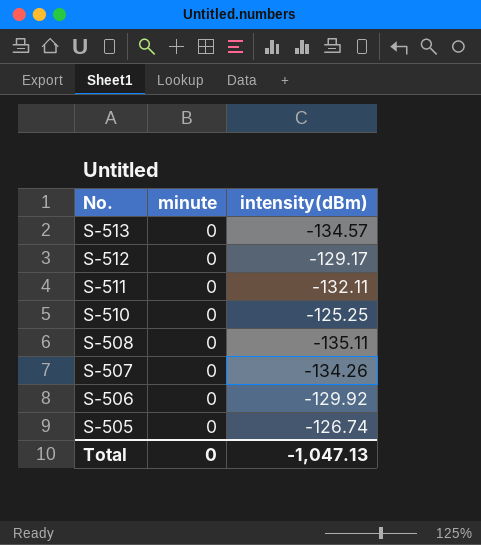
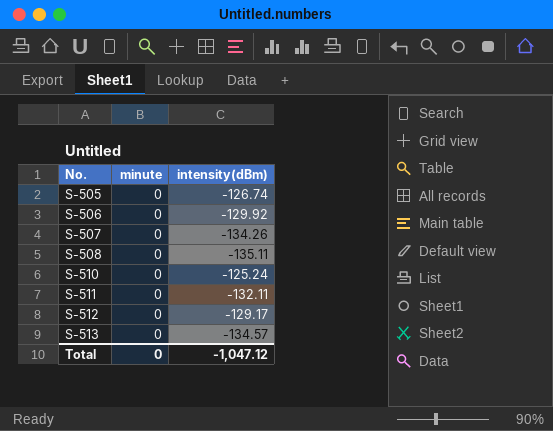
row order: No. descending -> No. ascending
S-510 | intensity(dBm): -125.25 -> -125.24
Total | intensity(dBm): -1,047.13 -> -1,047.12

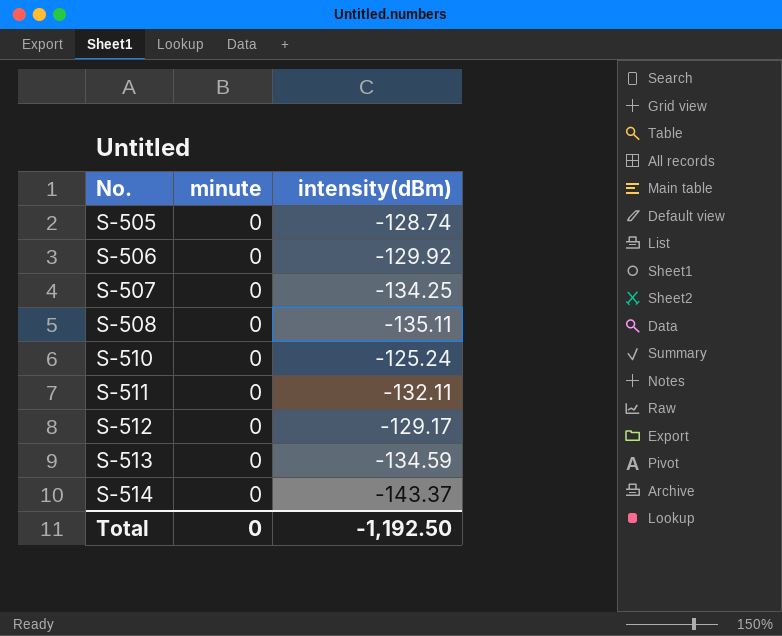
S-505 | intensity(dBm): -126.74 -> -128.74
S-507 | intensity(dBm): -134.26 -> -134.25
S-513 | intensity(dBm): -134.57 -> -134.59
row S-514: none -> 0 | -143.37
Total | intensity(dBm): -1,047.12 -> -1,192.50

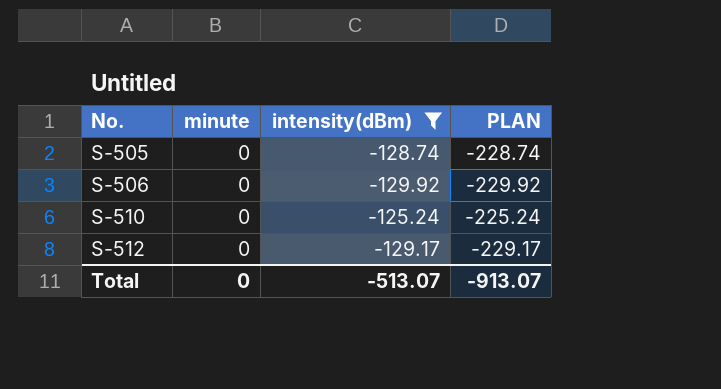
filter: none -> intensity(dBm) >= -129.92
column PLAN | formula: none -> [intensity(dBm)] - 100
Total | intensity(dBm): -1,192.50 -> -513.07

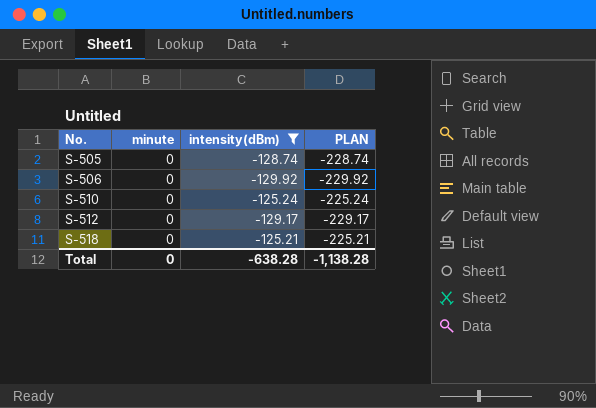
row S-518: none -> 0 | -125.21 | -225.21
Total | intensity(dBm): -513.07 -> -638.28
Total | PLAN: -913.07 -> -1,138.28

